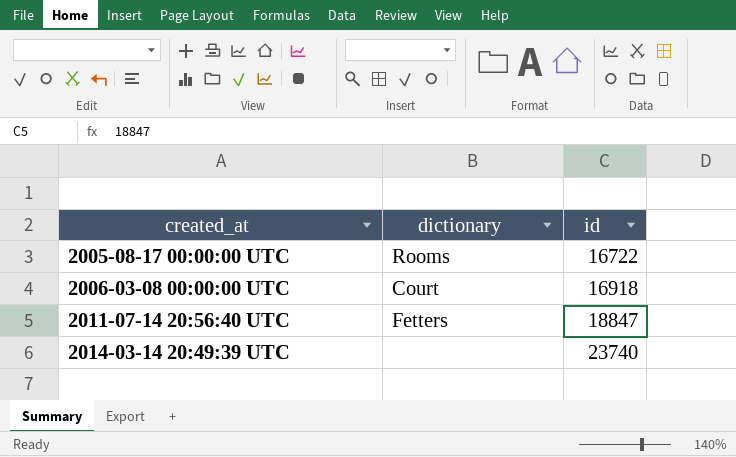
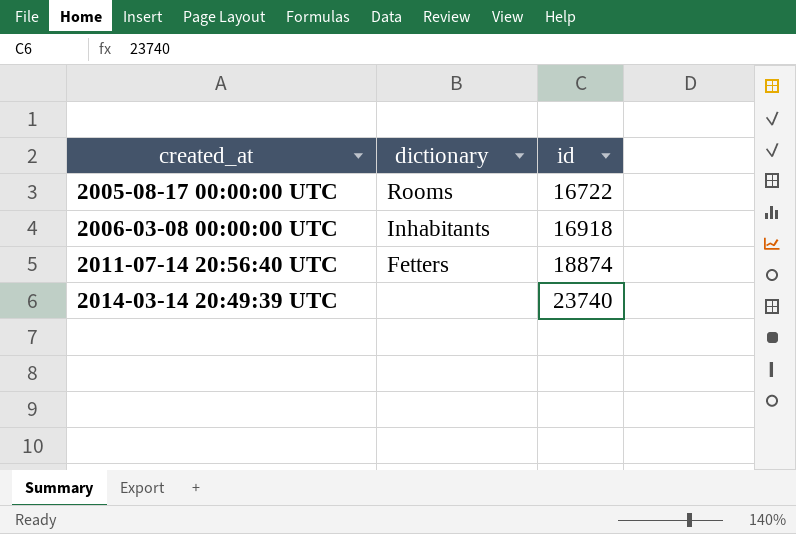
2006-03-08 00:00:00 UTC | dictionary: Court -> Inhabitants
2011-07-14 20:56:40 UTC | id: 18847 -> 18874

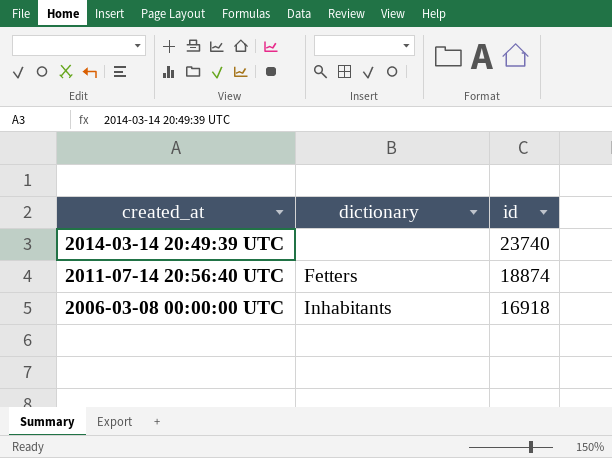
row order: created_at ascending -> created_at descending
row 2005-08-17 00:00:00 UTC: Rooms | 16722 -> none

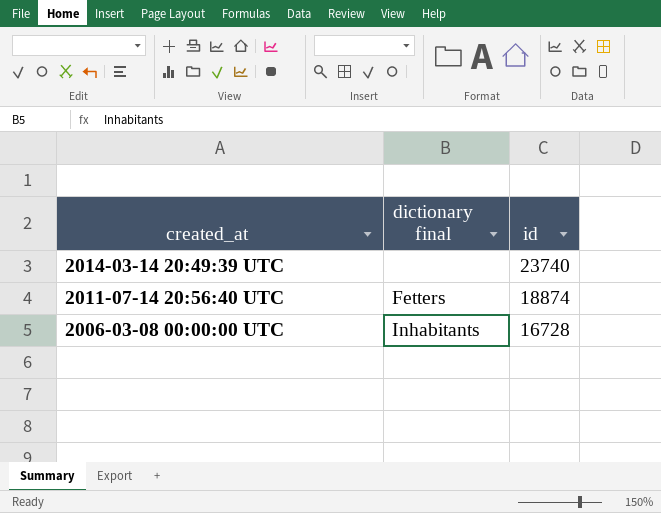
column name: dictionary -> dictionary final
2006-03-08 00:00:00 UTC | id: 16918 -> 16728

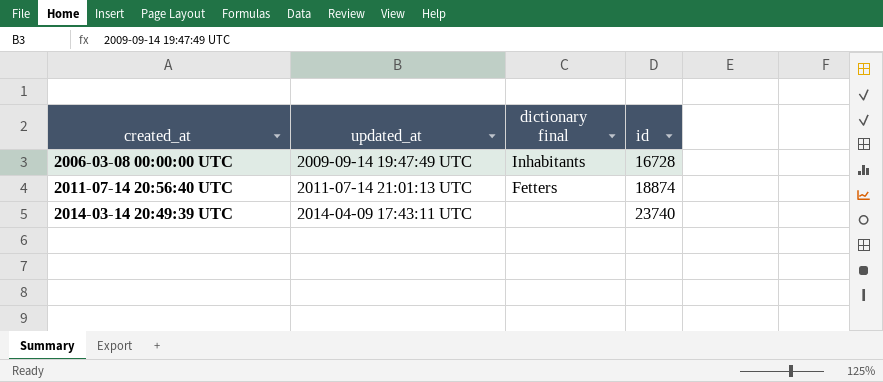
row order: created_at descending -> created_at ascending
column updated_at | position: none -> 2

